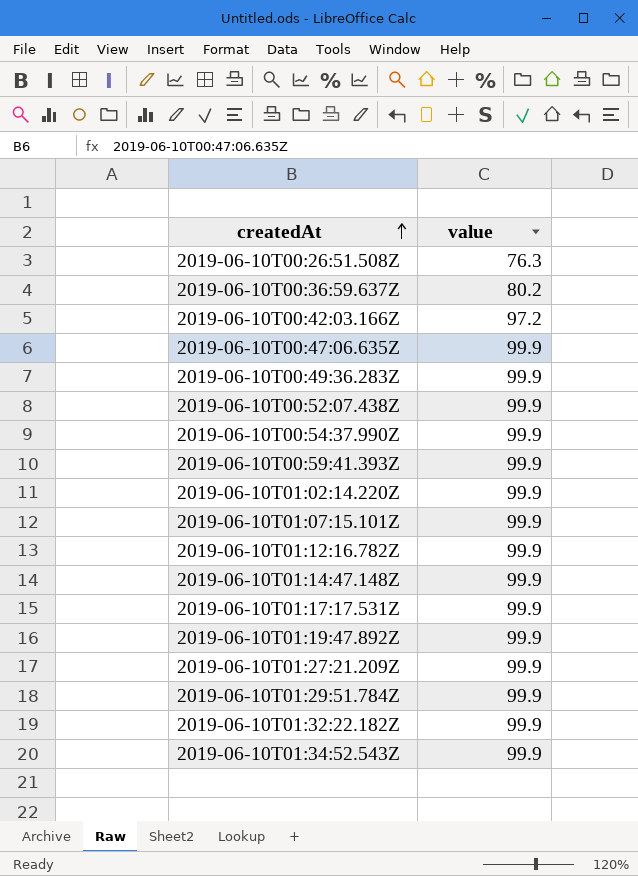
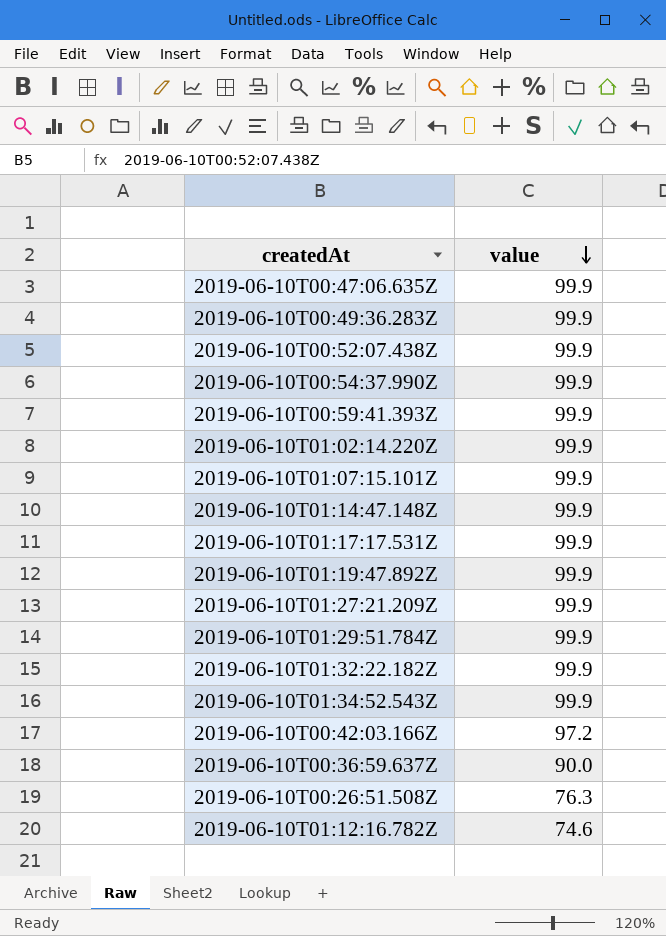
row order: createdAt ascending -> value descending
2019-06-10T00:36:59.637Z | value: 80.2 -> 90.0
2019-06-10T01:12:16.782Z | value: 99.9 -> 74.6

